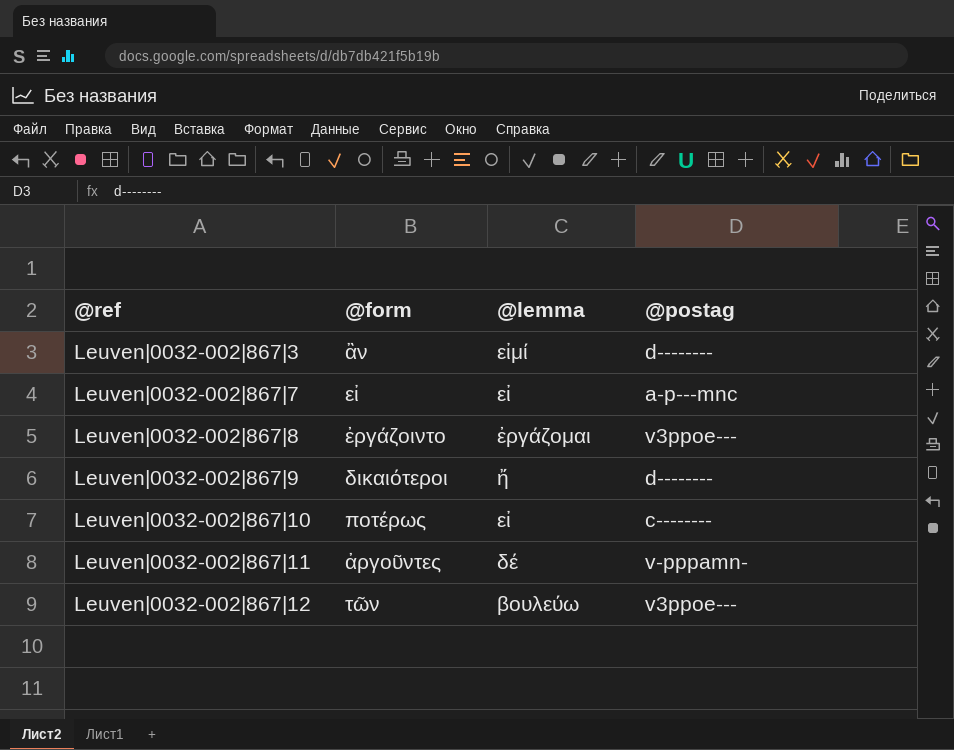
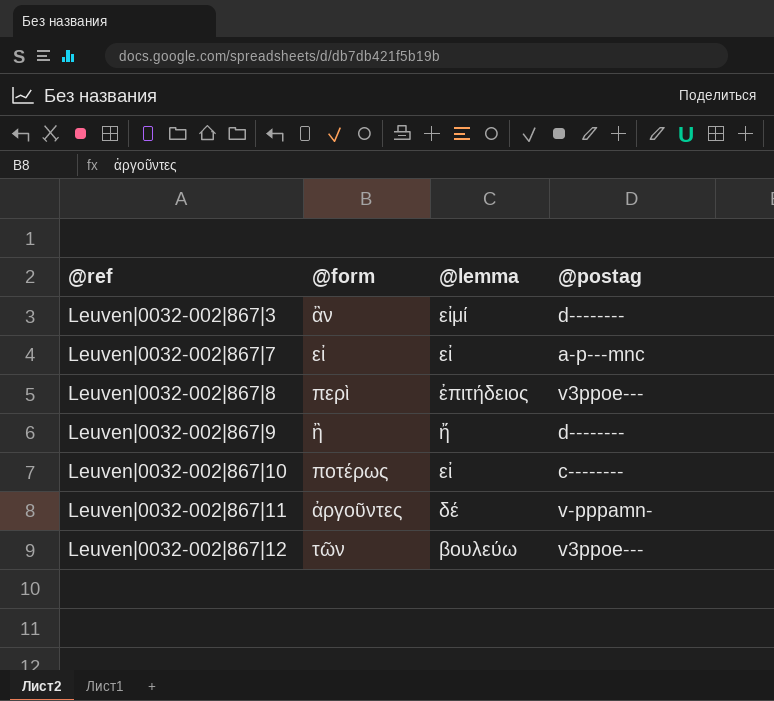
Leuven|0032-002|867|8 | @form: ἐργάζοιντο -> περὶ
Leuven|0032-002|867|8 | @lemma: ἐργάζομαι -> ἐπιτήδειος
Leuven|0032-002|867|9 | @form: δικαιότεροι -> ἢ

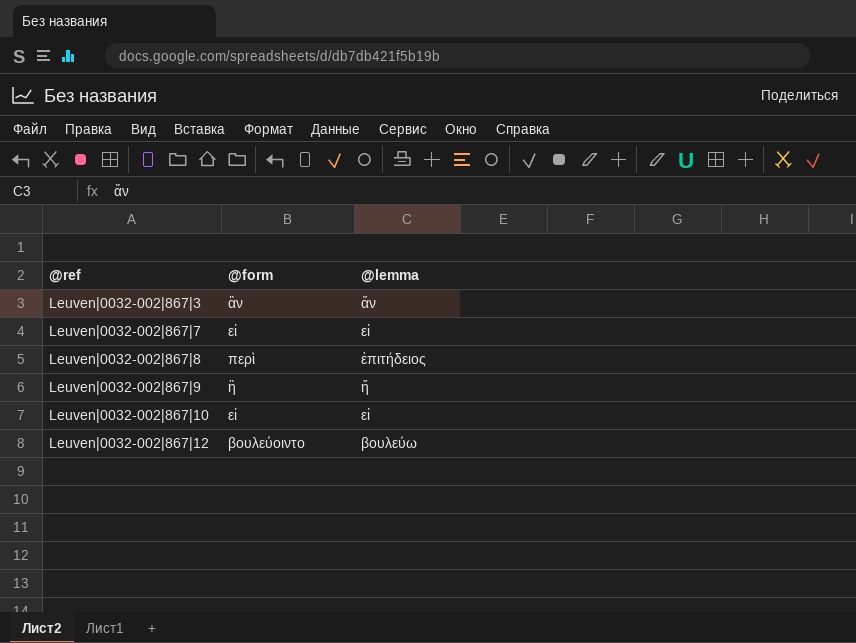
column @postag | position: 4 -> none
row Leuven|0032-002|867|11: ἀργοῦντες | δέ | v-pppamn- -> none
Leuven|0032-002|867|3 | @lemma: εἰμί -> ἄν
Leuven|0032-002|867|10 | @form: ποτέρως -> εἰ
Leuven|0032-002|867|12 | @form: τῶν -> βουλεύοιντο

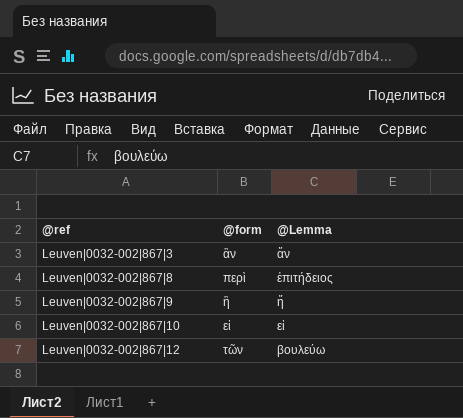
column name: @lemma -> @Lemma
row Leuven|0032-002|867|7: εἰ | εἰ -> none
Leuven|0032-002|867|12 | @form: βουλεύοιντο -> τῶν

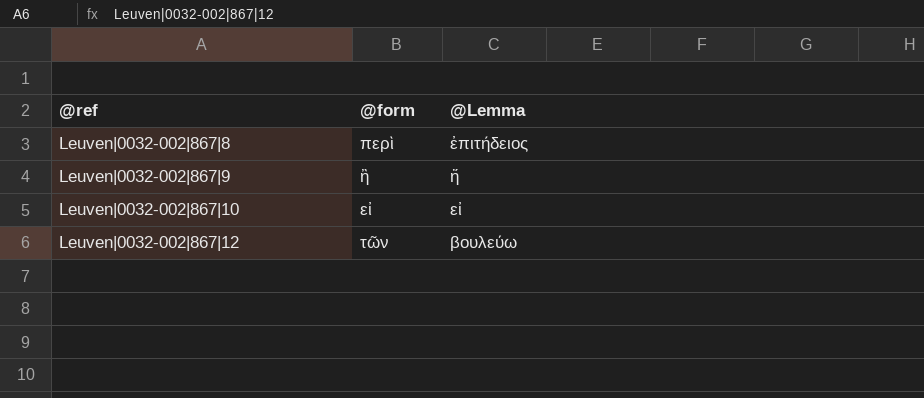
row Leuven|0032-002|867|3: ἂν | ἄν -> none

